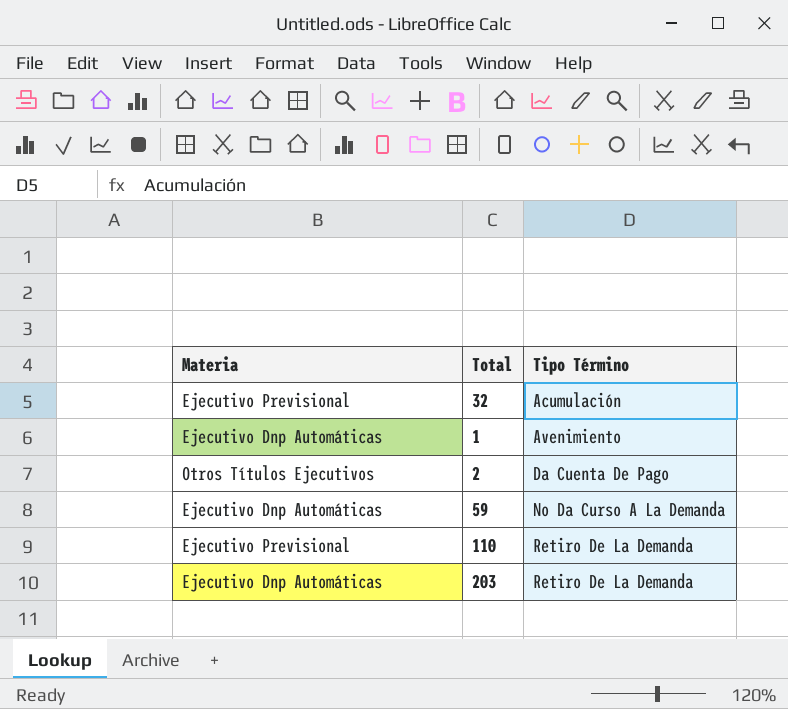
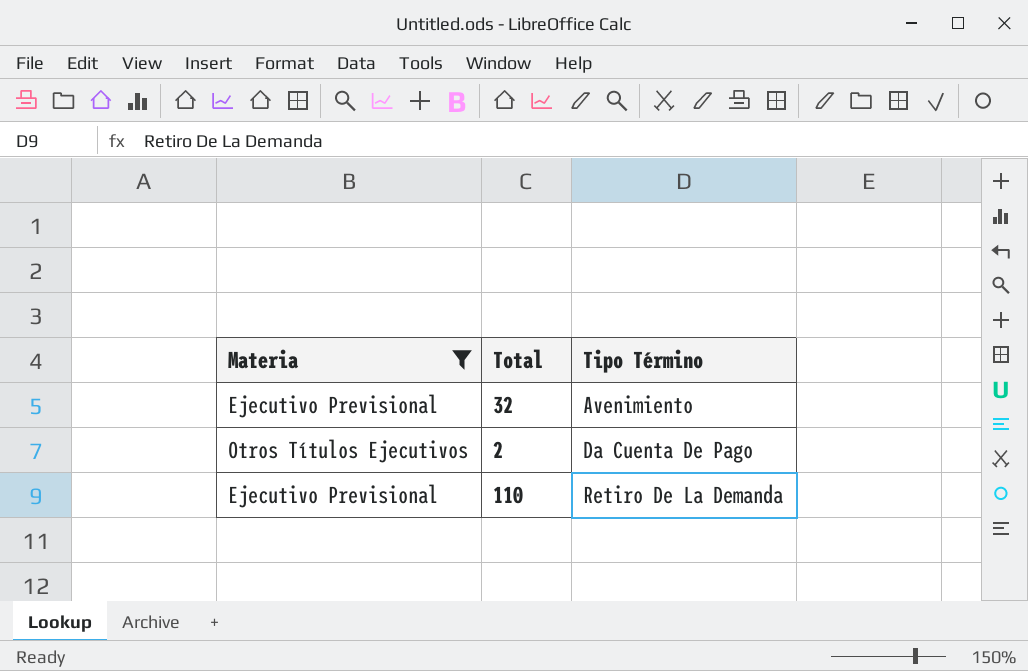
filter: none -> Materia != Ejecutivo Dnp Automáticas
32 | Tipo Término: Acumulación -> Avenimiento

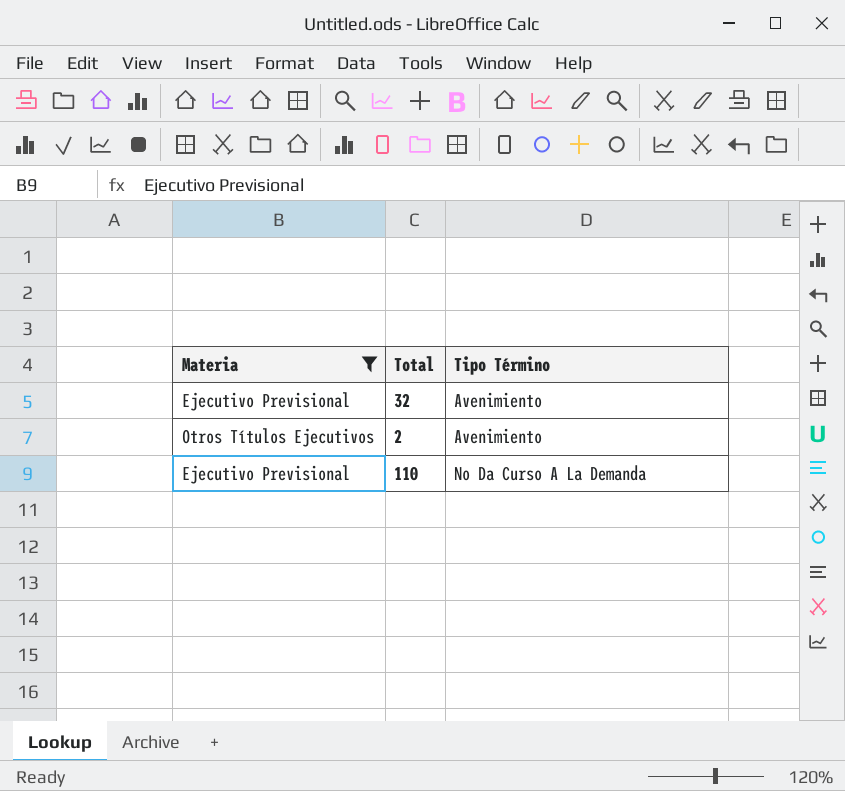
2 | Tipo Término: Da Cuenta De Pago -> Avenimiento
110 | Tipo Término: Retiro De La Demanda -> No Da Curso A La Demanda

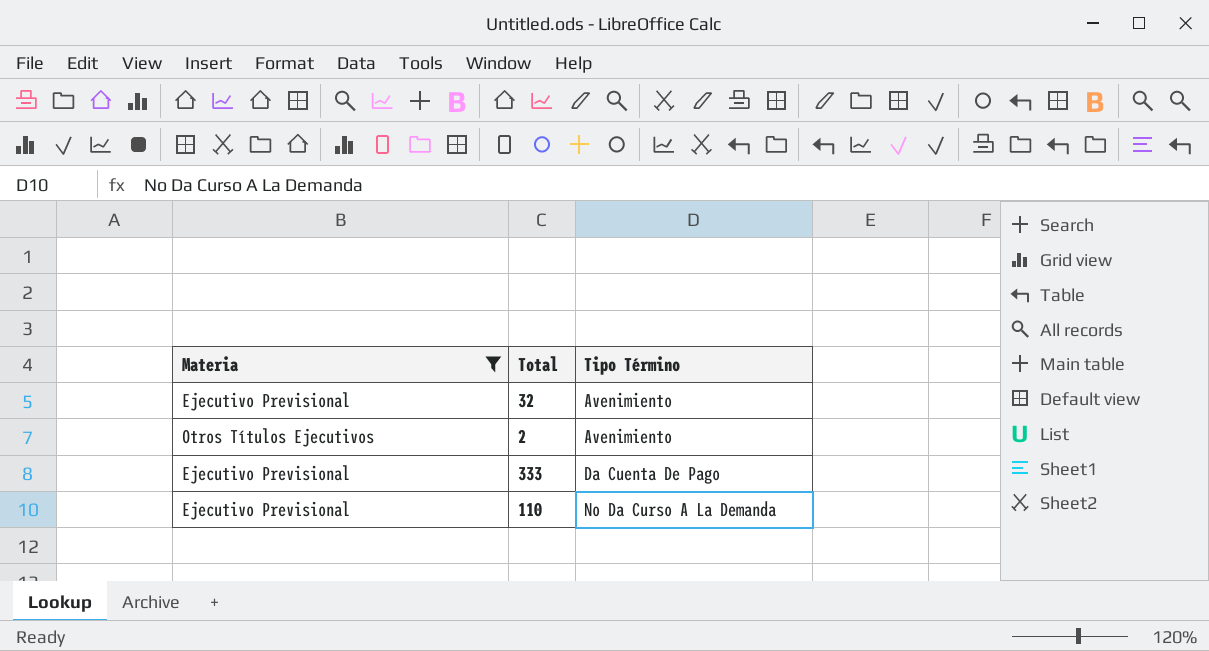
row 333: none -> Ejecutivo Previsional | Da Cuenta De Pago

